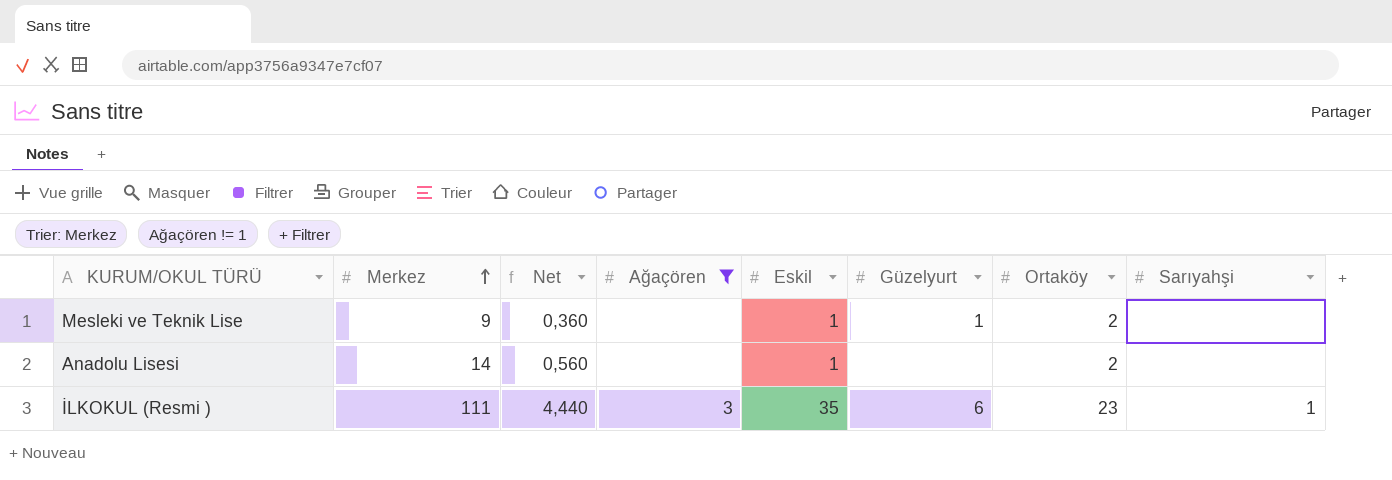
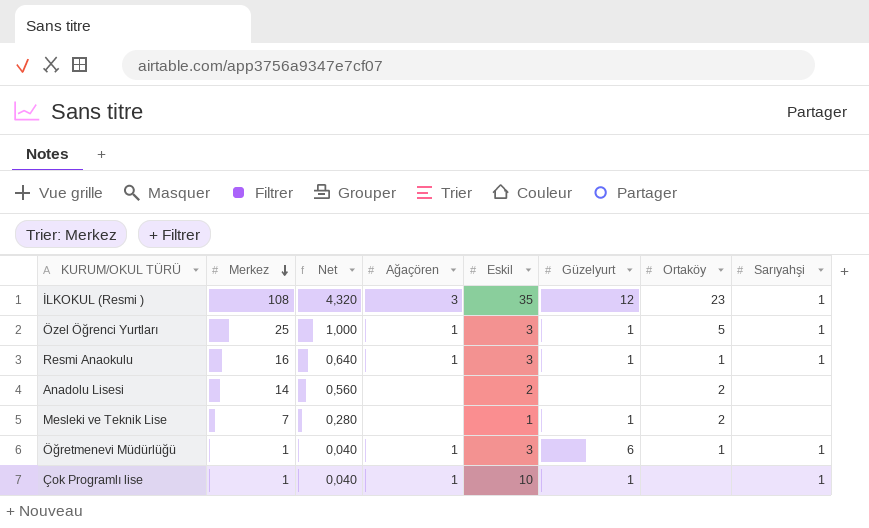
filter: Ağaçören != 1 -> none
row order: Merkez ascending -> Merkez descending
İLKOKUL (Resmi ) | Merkez: 111 -> 108
İLKOKUL (Resmi ) | Net: 4,440 -> 4,320
İLKOKUL (Resmi ) | Güzelyurt: 6 -> 12
Anadolu Lisesi | Eskil: 1 -> 2
Mesleki ve Teknik Lise | Merkez: 9 -> 7
Mesleki ve Teknik Lise | Net: 0,360 -> 0,280

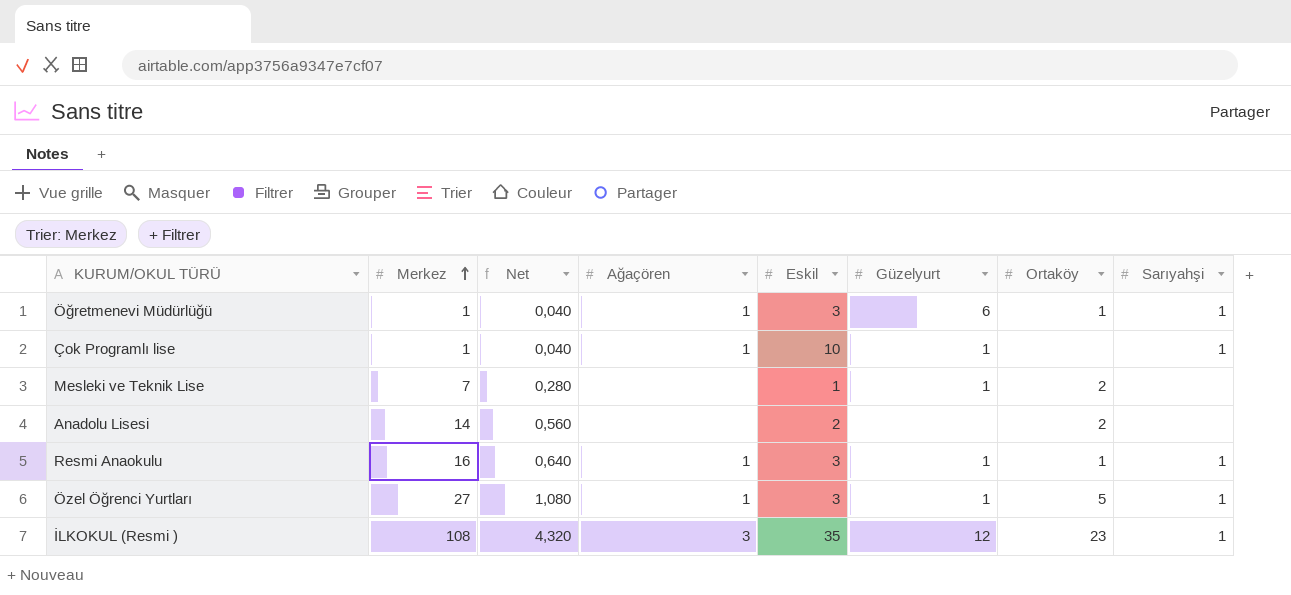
row order: Merkez descending -> Merkez ascending
Özel Öğrenci Yurtları | Merkez: 25 -> 27
Özel Öğrenci Yurtları | Net: 1,000 -> 1,080

